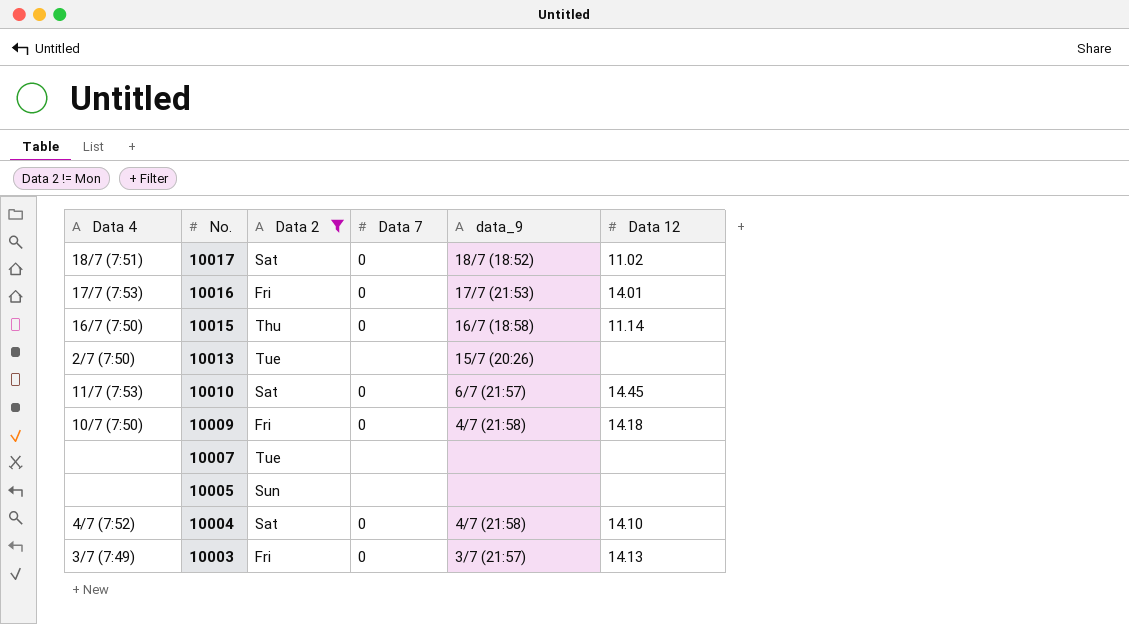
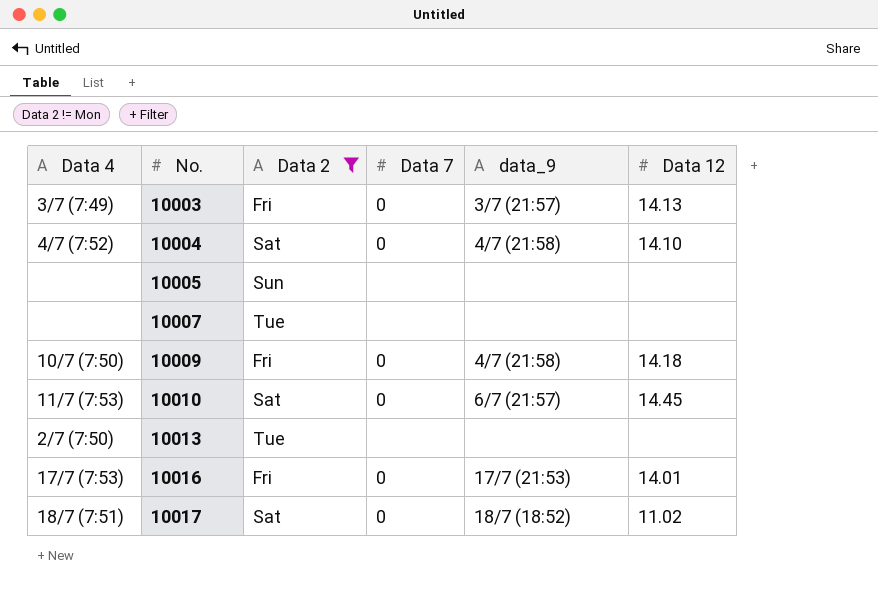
row order: No. descending -> No. ascending
row 10015: 16/7 (7:50) | Thu | 0 | 16/7 (18:58) | 11.14 -> none
10013 | data_9: 15/7 (20:26) -> none

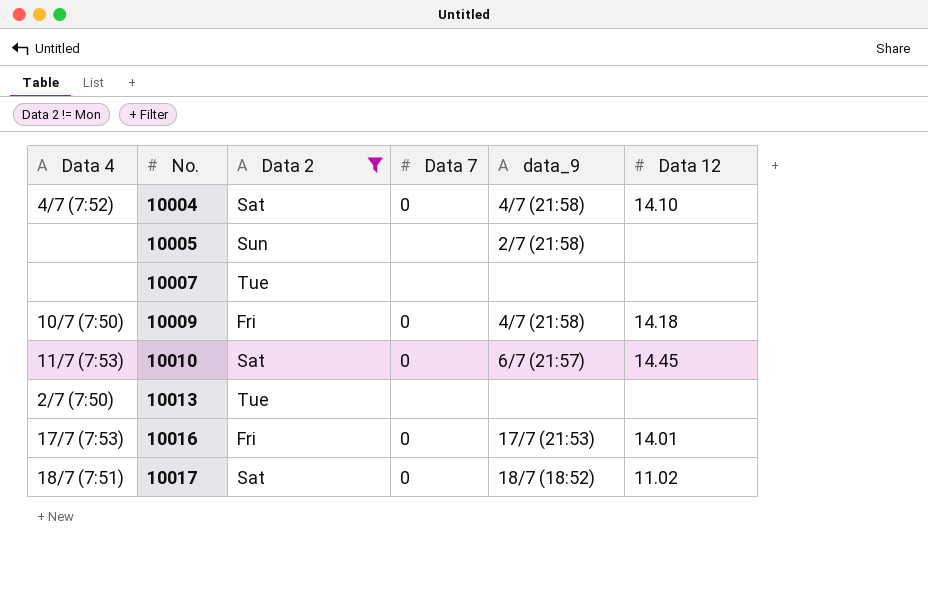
row 10003: 3/7 (7:49) | Fri | 0 | 3/7 (21:57) | 14.13 -> none
10005 | data_9: none -> 2/7 (21:58)

